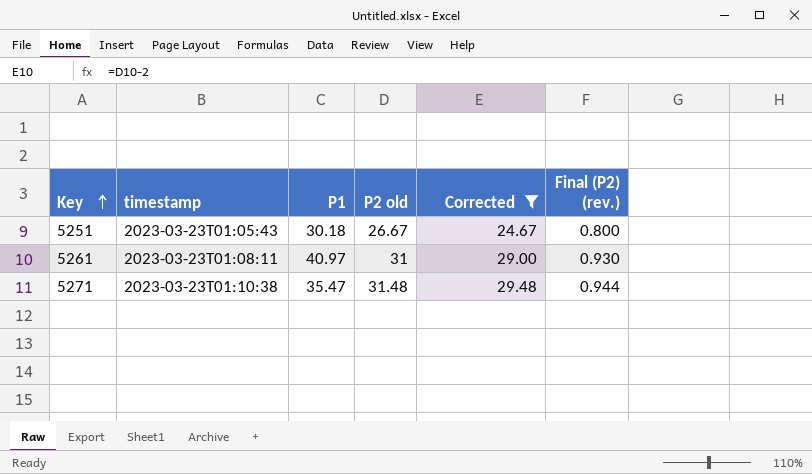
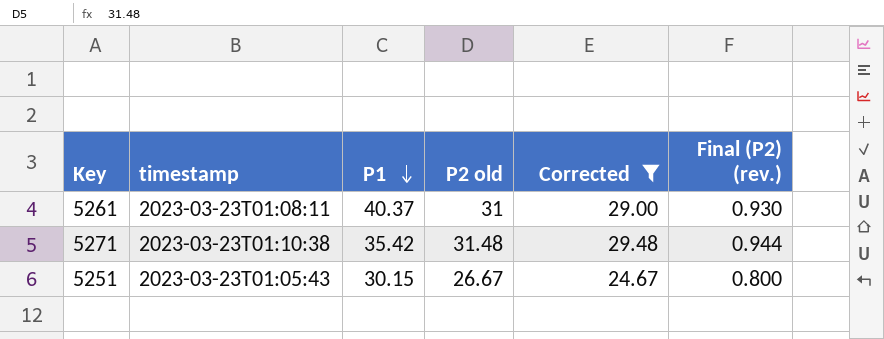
row order: Key ascending -> P1 descending
5261 | P1: 40.97 -> 40.37
5271 | P1: 35.47 -> 35.42
5251 | P1: 30.18 -> 30.15

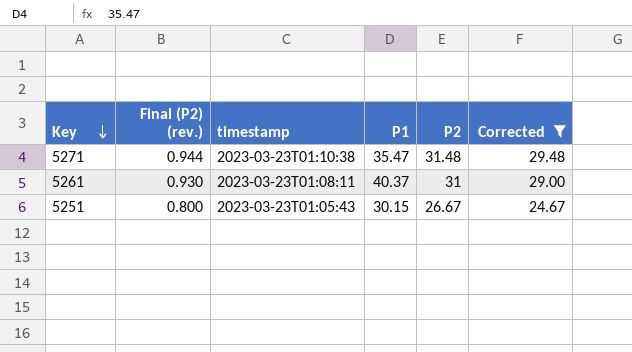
row order: P1 descending -> Key descending
column Final (P2) (rev.) | position: 6 -> 2
column name: P2 old -> P2
5271 | P1: 35.42 -> 35.47

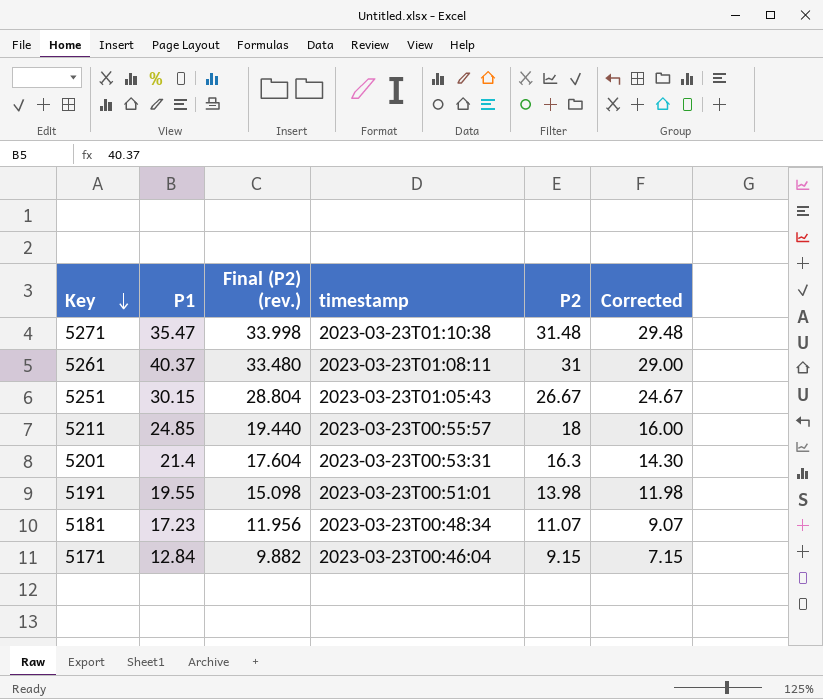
filter: Corrected >= 24.67 -> none
column P1 | position: 4 -> 2
column Final (P2) (rev.) | formula: [P2] * 0.03 -> [P2] * 1.08

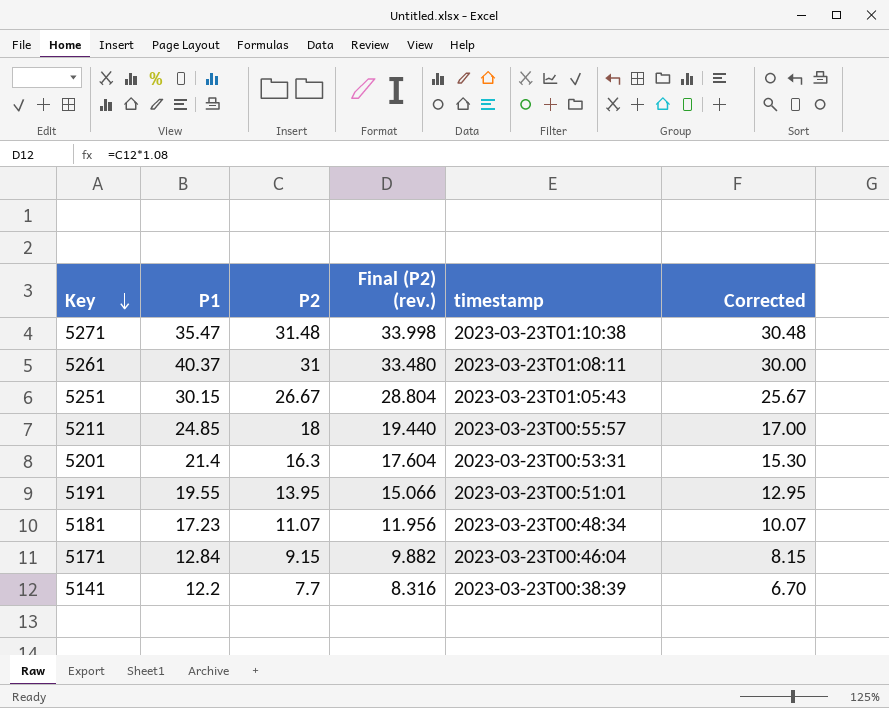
column P2 | position: 5 -> 3
column Corrected | formula: [P2] - 2 -> [P2] - 1
5191 | P2: 13.98 -> 13.95
5191 | Final (P2) (rev.): 15.098 -> 15.066
row 5141: none -> 12.2 | 7.7 | 8.316 | 2023-03-23T00:38:39 | 6.70

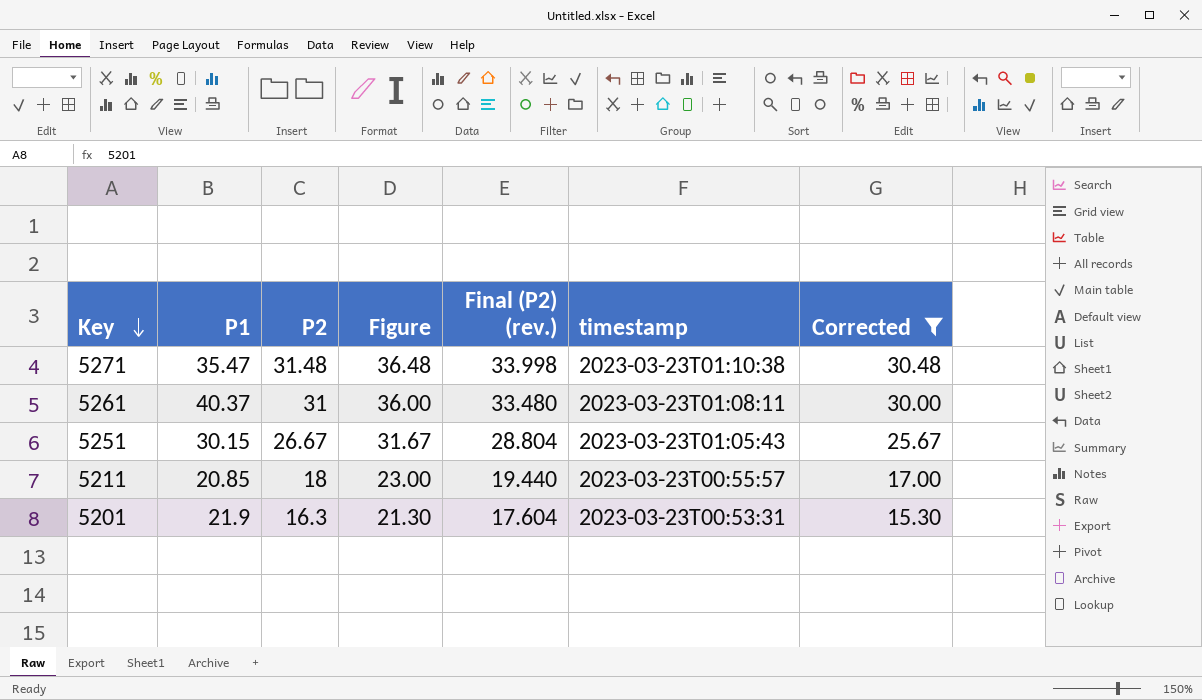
filter: none -> Corrected >= 15.30
column Figure | formula: none -> [P2] + 5
5211 | P1: 24.85 -> 20.85
5201 | P1: 21.4 -> 21.9

